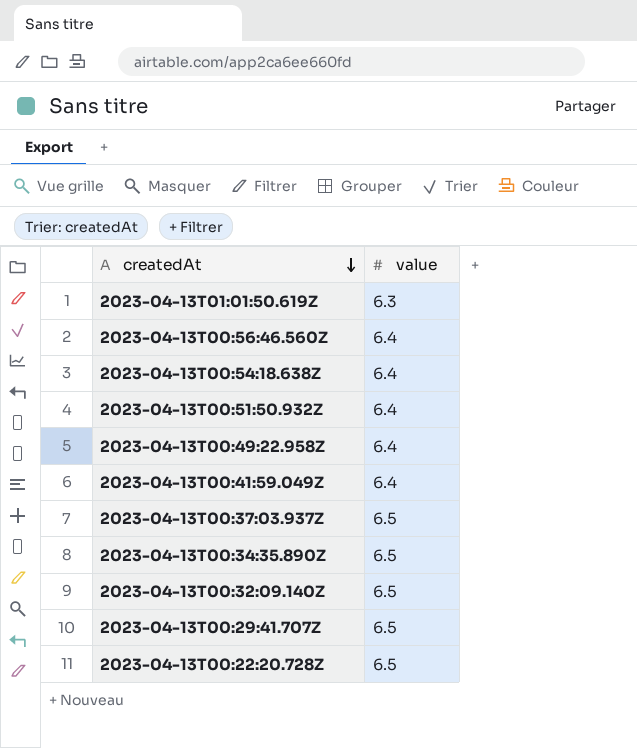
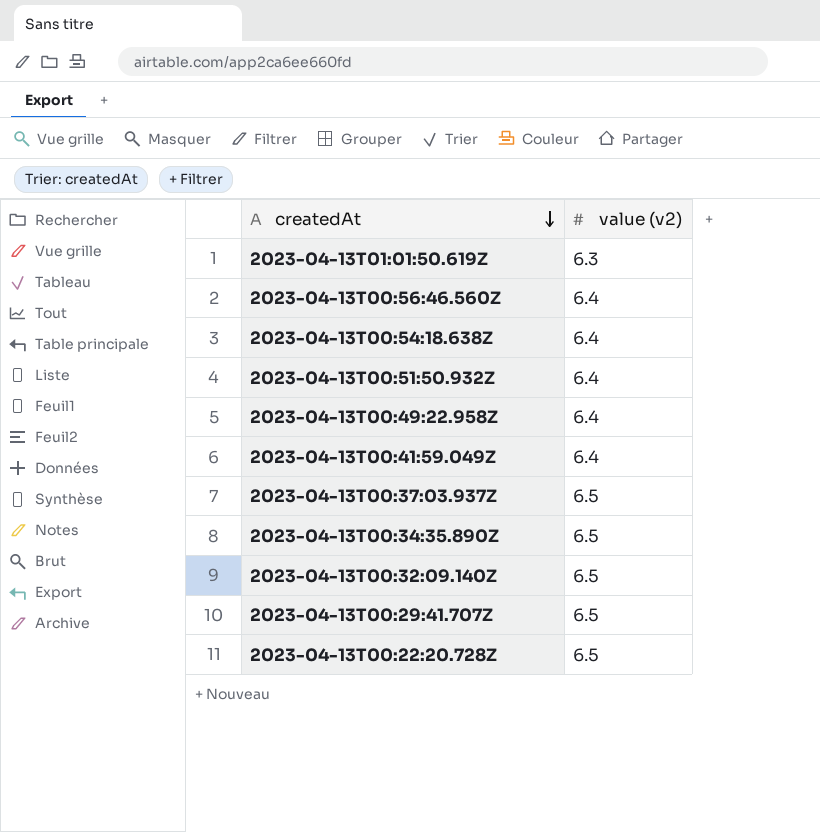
column name: value -> value (v2)

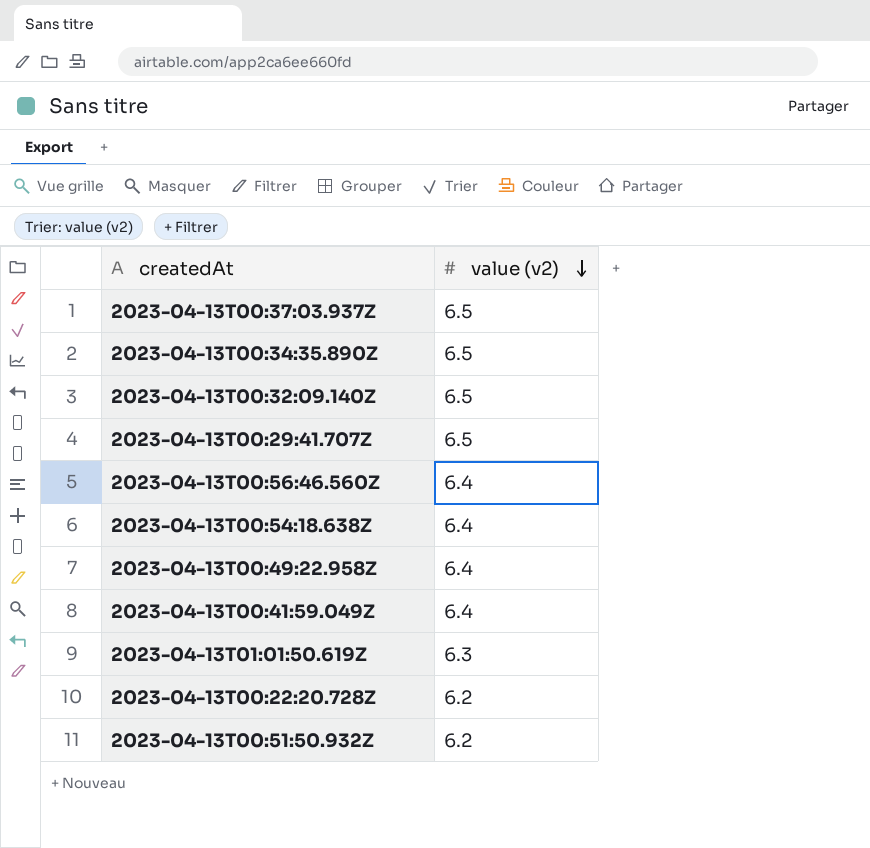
row order: createdAt descending -> value (v2) descending
2023-04-13T00:22:20.728Z | value (v2): 6.5 -> 6.2
2023-04-13T00:51:50.932Z | value (v2): 6.4 -> 6.2

